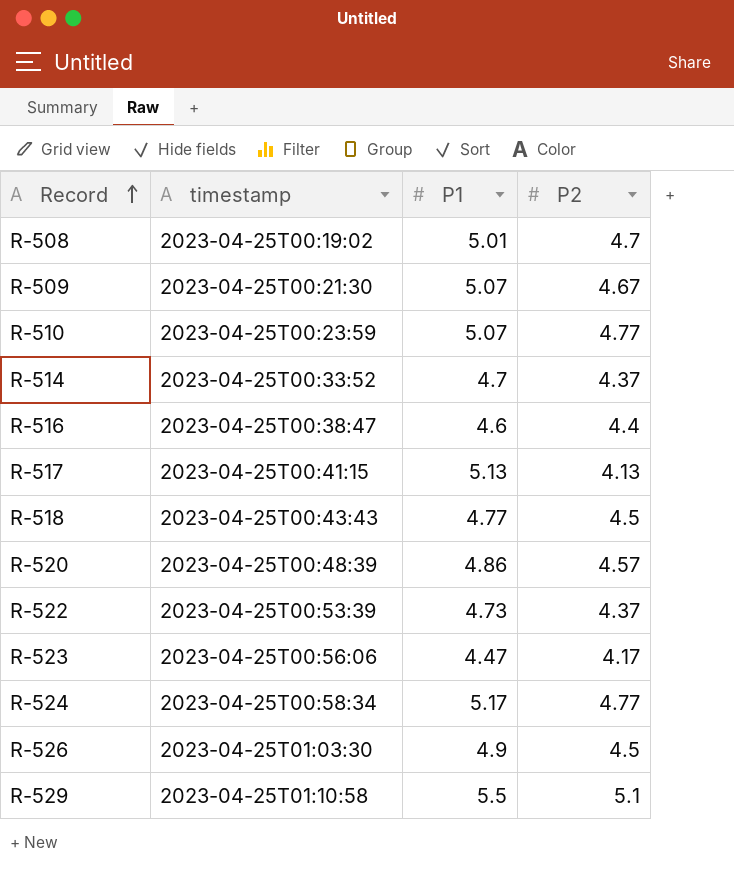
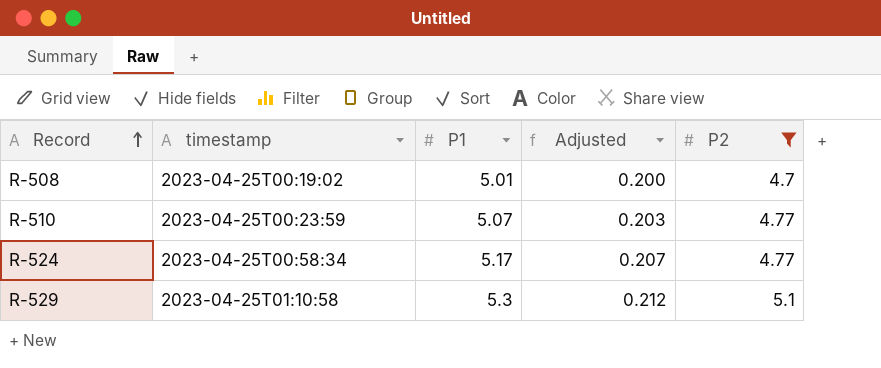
filter: none -> P2 >= 4.7
column Adjusted | formula: none -> [P1] * 0.04
R-529 | P1: 5.5 -> 5.3

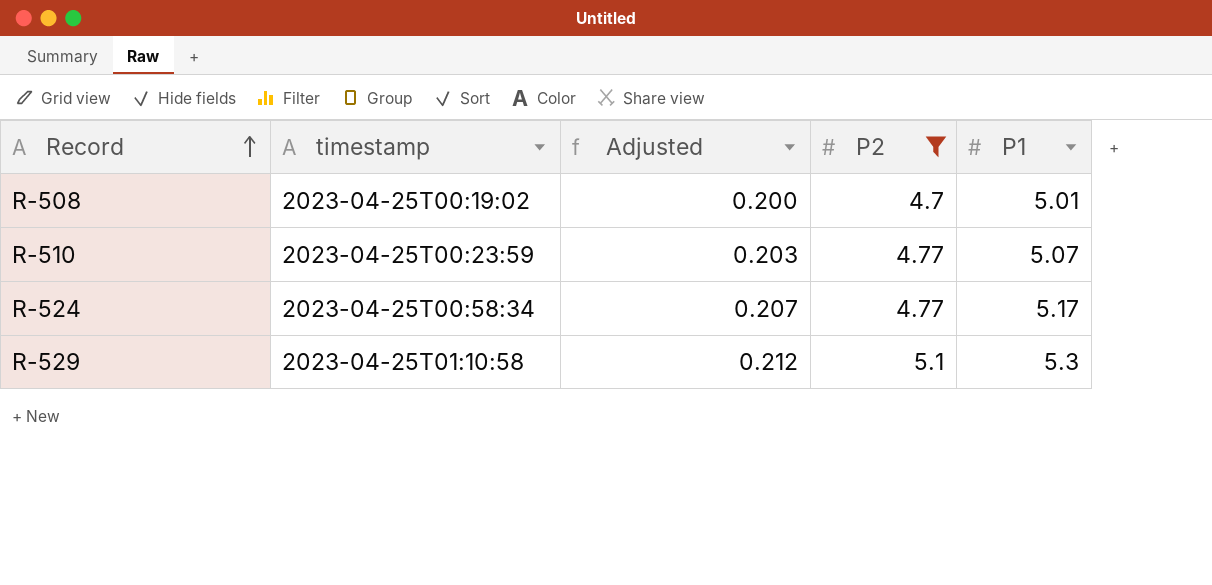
column P1 | position: 3 -> 5

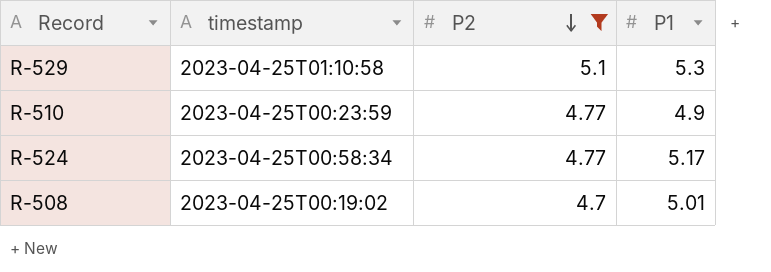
row order: Record ascending -> P2 descending
column Adjusted | formula: [P1] * 0.04 -> none
R-510 | P1: 5.07 -> 4.9

